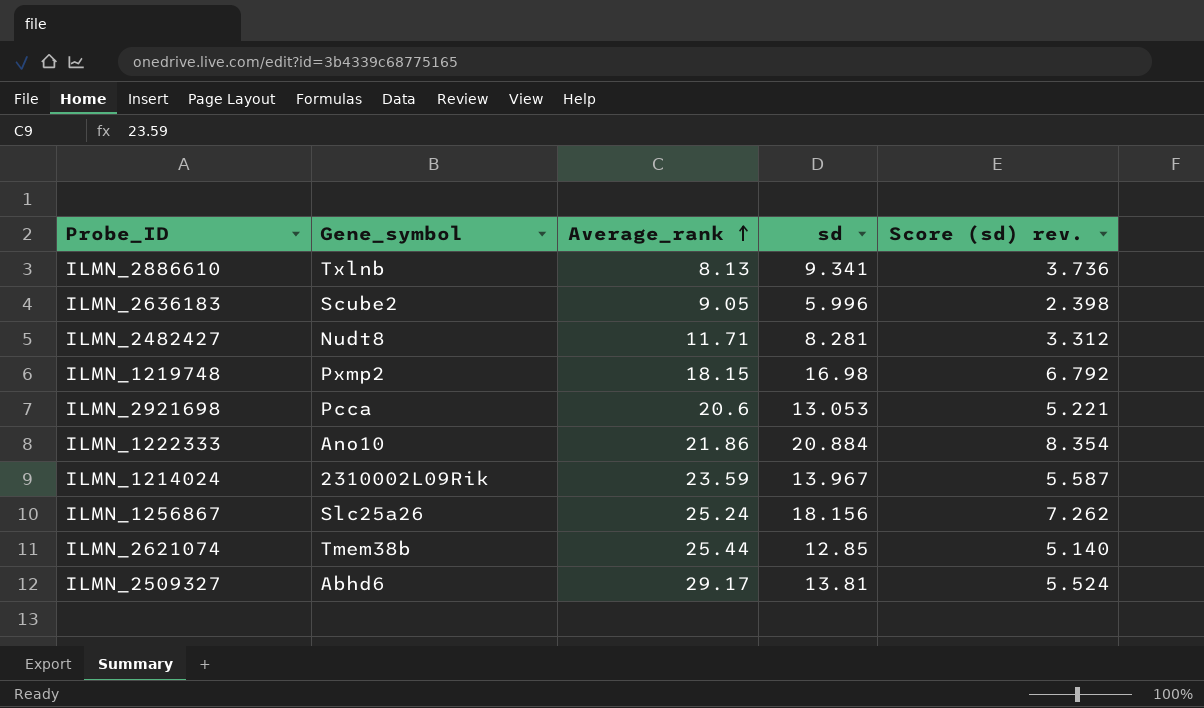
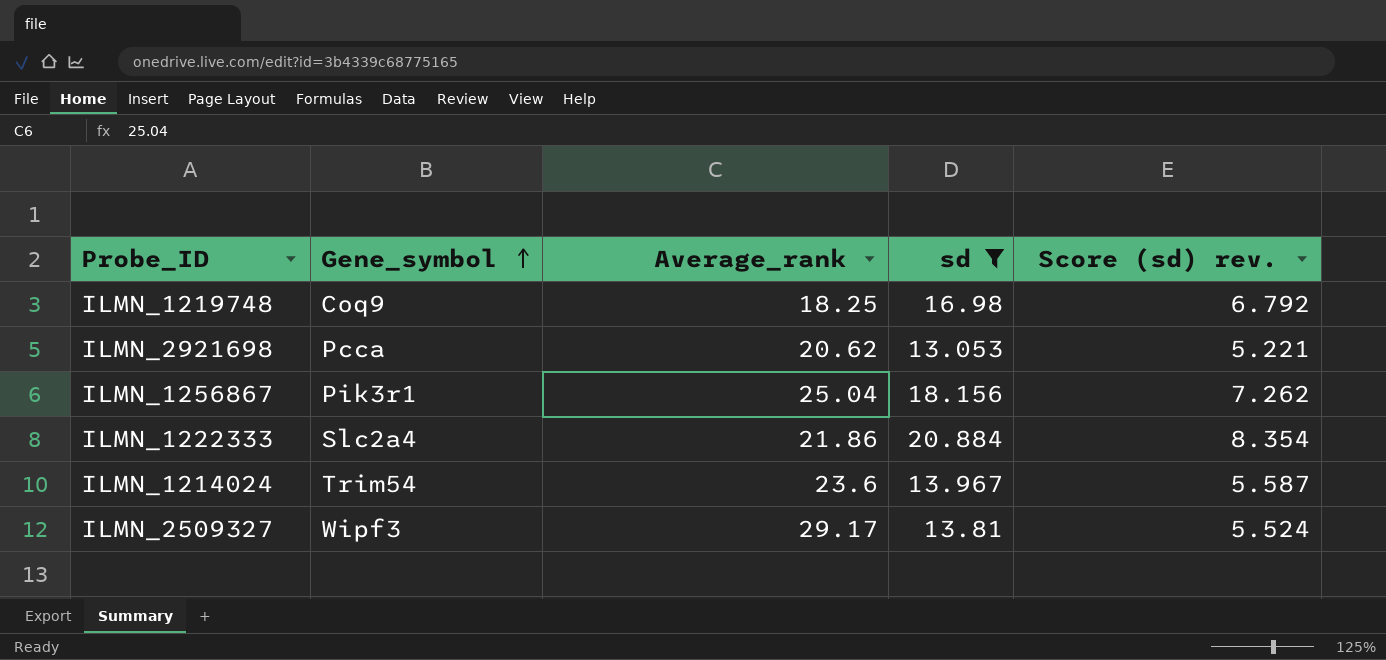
filter: none -> sd >= 13.053
row order: Average_rank ascending -> Gene_symbol ascending
ILMN_1219748 | Gene_symbol: Pxmp2 -> Coq9
ILMN_1219748 | Average_rank: 18.15 -> 18.25
ILMN_2921698 | Average_rank: 20.6 -> 20.62
ILMN_1256867 | Gene_symbol: Slc25a26 -> Pik3r1
ILMN_1256867 | Average_rank: 25.24 -> 25.04
ILMN_1222333 | Gene_symbol: Ano10 -> Slc2a4
ILMN_1214024 | Gene_symbol: 2310002L09Rik -> Trim54
ILMN_1214024 | Average_rank: 23.59 -> 23.6
ILMN_2509327 | Gene_symbol: Abhd6 -> Wipf3

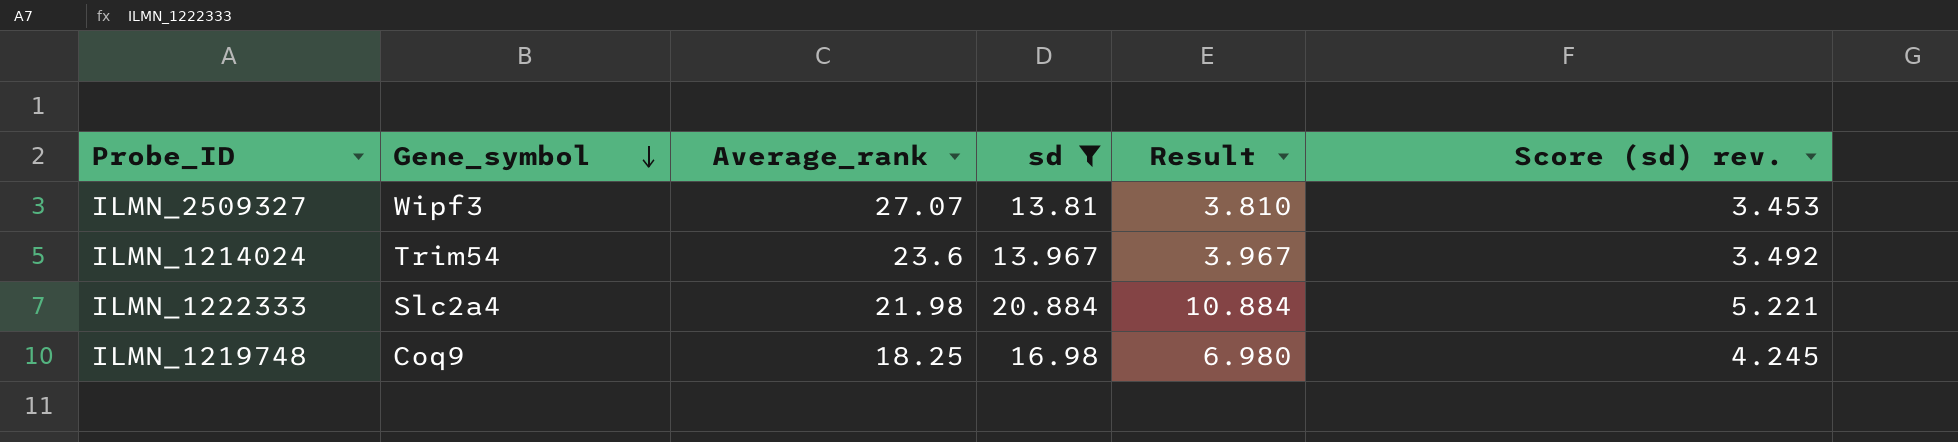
row order: Gene_symbol ascending -> Gene_symbol descending
column Result | formula: none -> [sd] - 10
column Score (sd) rev. | formula: [sd] * 0.4 -> [sd] * 0.25
row ILMN_2921698: Pcca | 20.62 | 13.053 | 5.221 -> none
row ILMN_1256867: Pik3r1 | 25.04 | 18.156 | 7.262 -> none
ILMN_2509327 | Average_rank: 29.17 -> 27.07
ILMN_1222333 | Average_rank: 21.86 -> 21.98

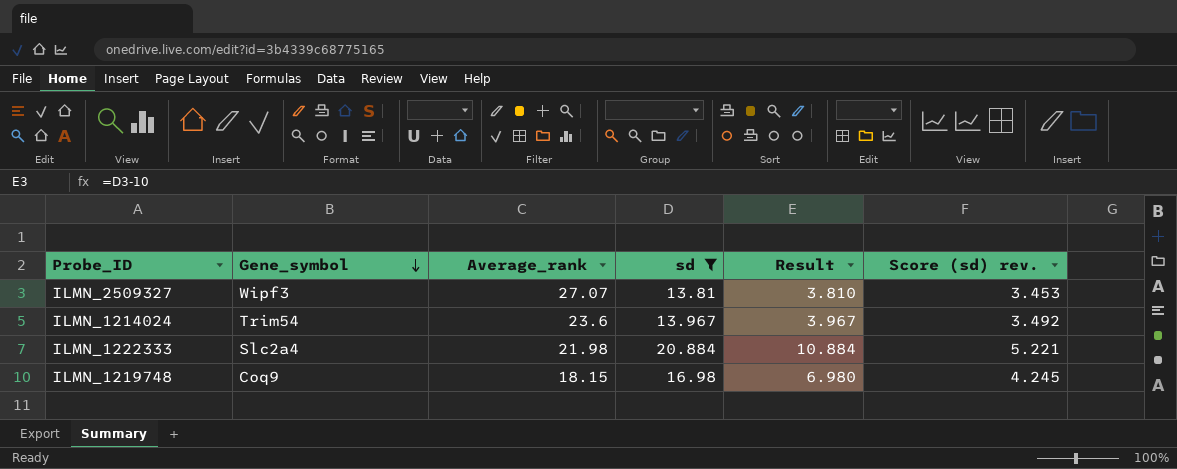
ILMN_1219748 | Average_rank: 18.25 -> 18.15

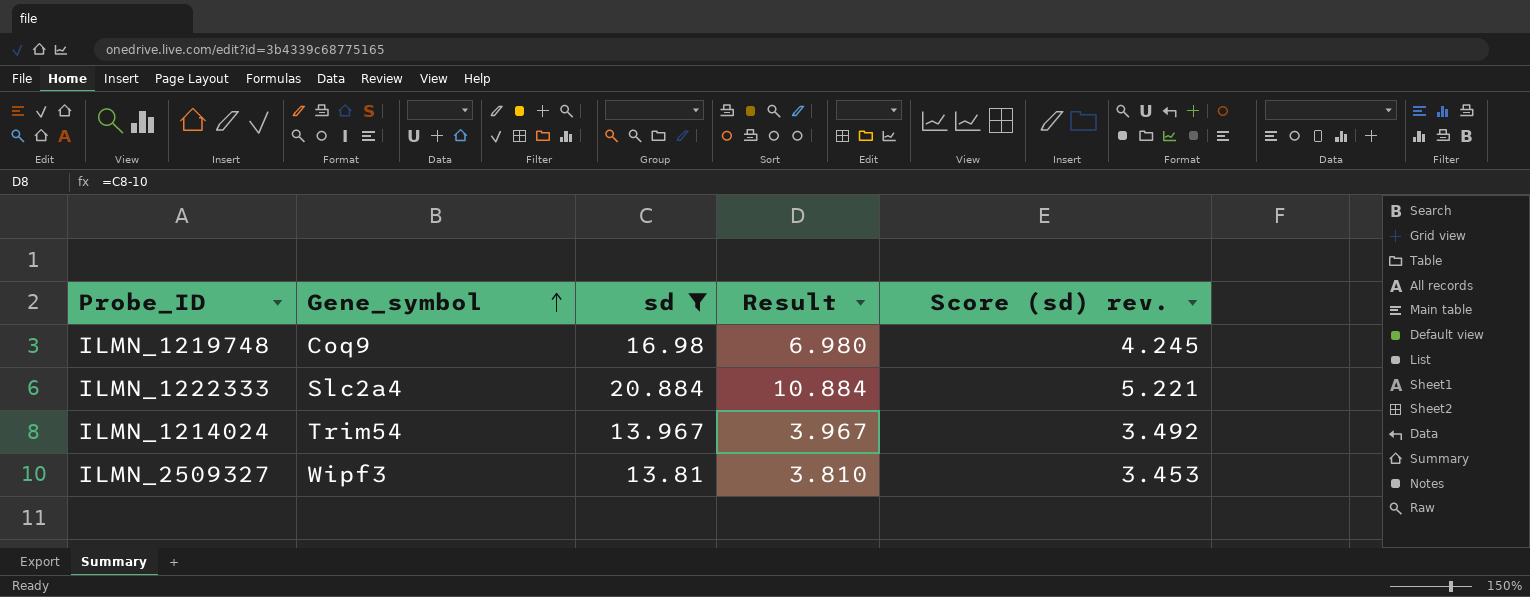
row order: Gene_symbol descending -> Gene_symbol ascending
column Average_rank | position: 3 -> none

